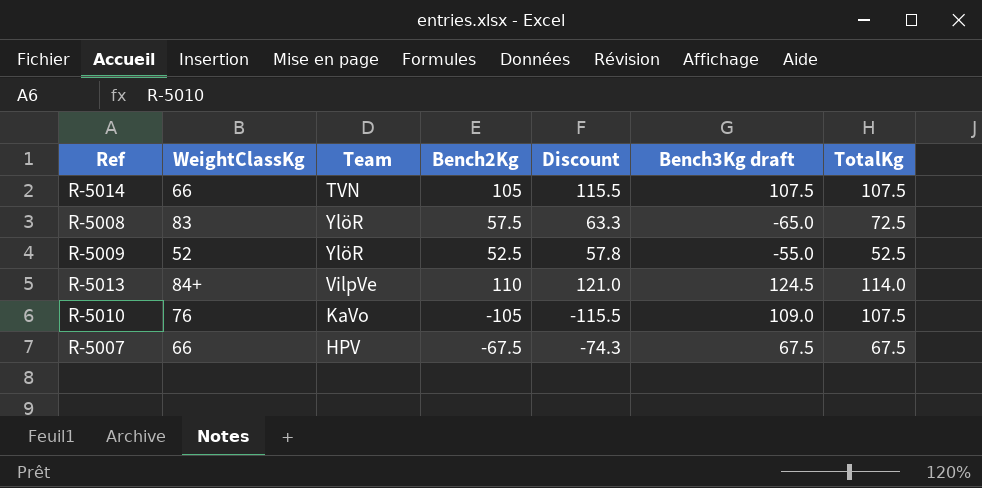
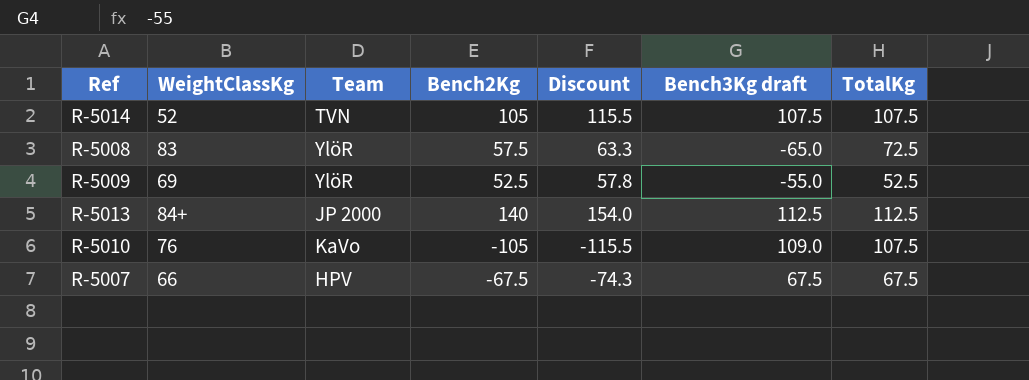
R-5014 | WeightClassKg: 66 -> 52
R-5009 | WeightClassKg: 52 -> 69
R-5013 | Team: VilpVe -> JP 2000
R-5013 | Bench2Kg: 110 -> 140
R-5013 | Discount: 121.0 -> 154.0
R-5013 | Bench3Kg draft: 124.5 -> 112.5
R-5013 | TotalKg: 114.0 -> 112.5

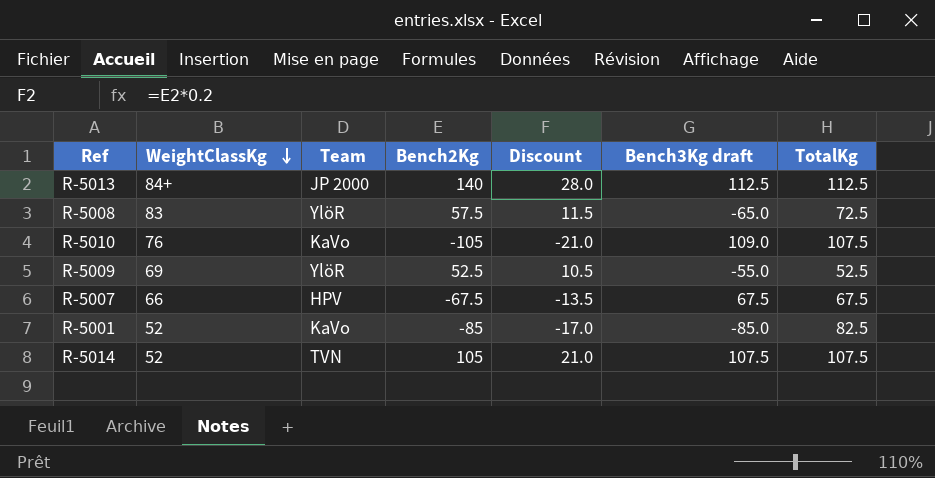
row order: none -> WeightClassKg descending
column Discount | formula: [Bench2Kg] * 1.1 -> [Bench2Kg] * 0.2
row R-5001: none -> 52 | KaVo | -85 | -17.0 | -85.0 | 82.5

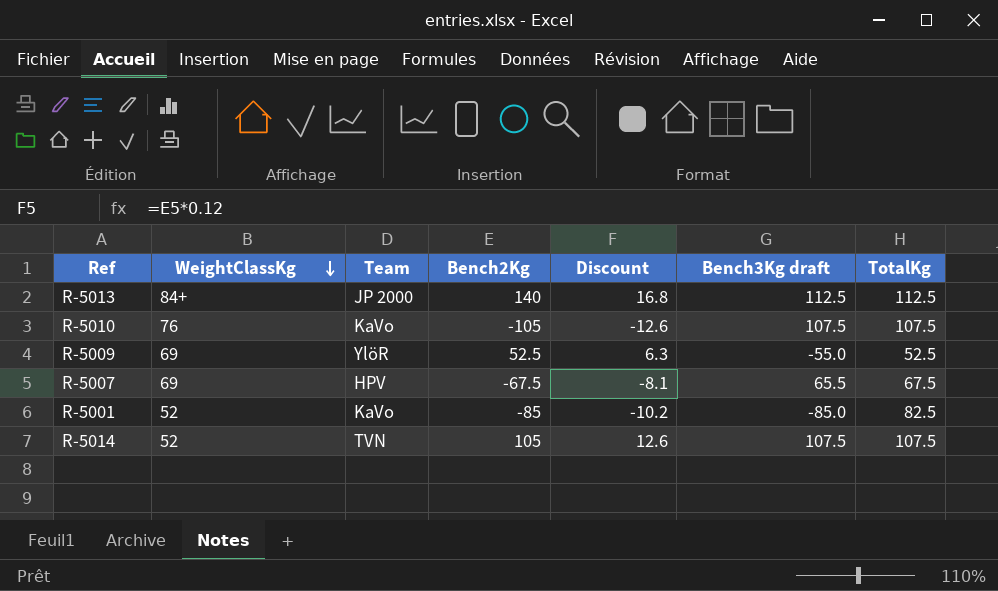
column Discount | formula: [Bench2Kg] * 0.2 -> [Bench2Kg] * 0.12
row R-5008: 83 | YlöR | 57.5 | 11.5 | -65.0 | 72.5 -> none
R-5010 | Bench3Kg draft: 109.0 -> 107.5
R-5007 | WeightClassKg: 66 -> 69
R-5007 | Bench3Kg draft: 67.5 -> 65.5

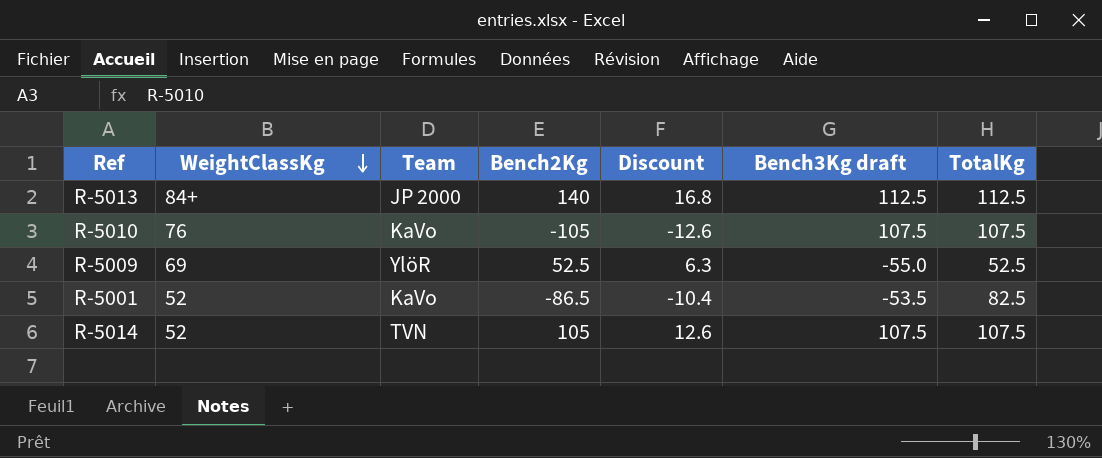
row R-5007: 69 | HPV | -67.5 | -8.1 | 65.5 | 67.5 -> none
R-5001 | Bench2Kg: -85 -> -86.5
R-5001 | Discount: -10.2 -> -10.4
R-5001 | Bench3Kg draft: -85.0 -> -53.5

